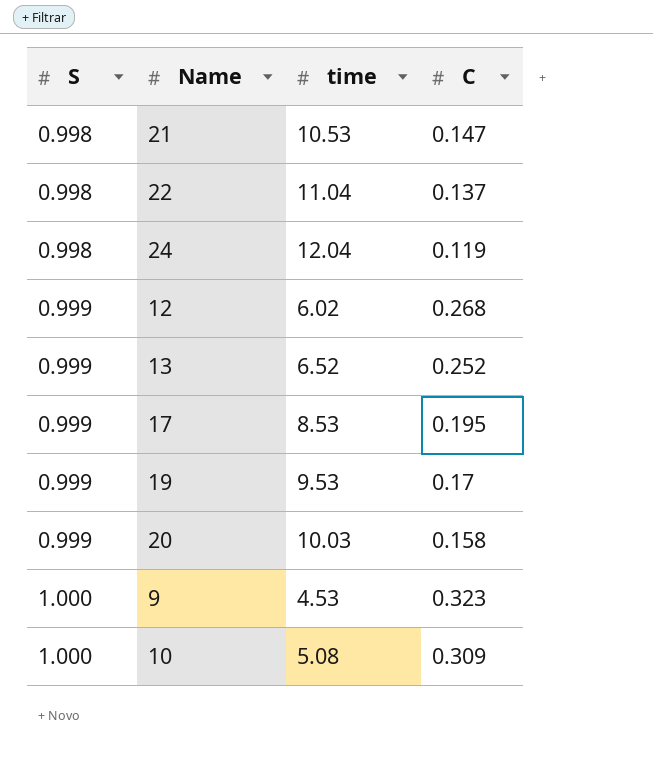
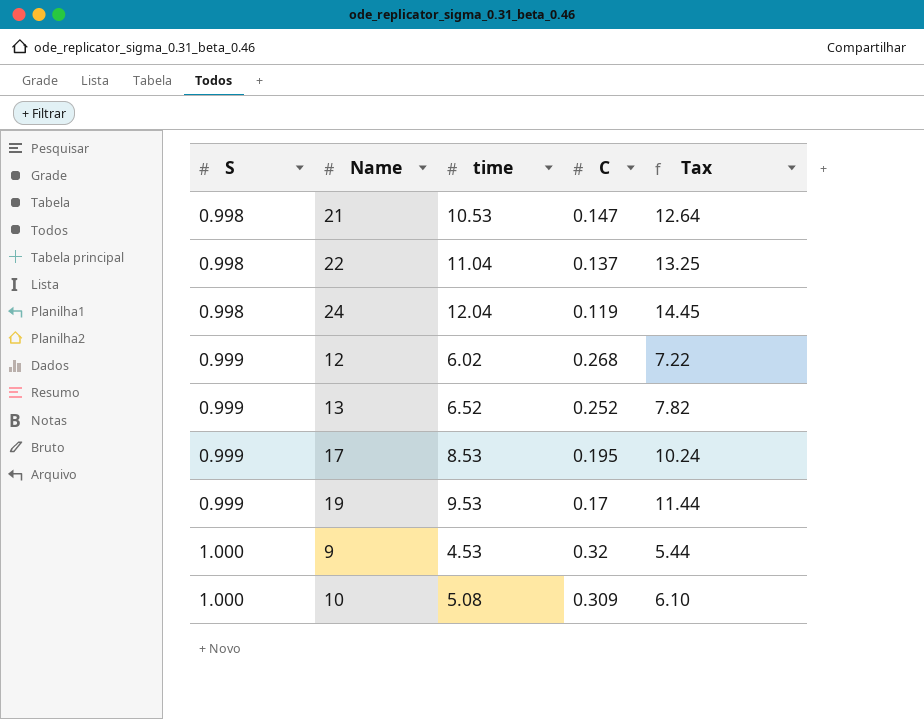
column Tax | formula: none -> [time] * 1.2
row 20: 0.999 | 10.03 | 0.158 -> none
9 | C: 0.323 -> 0.32

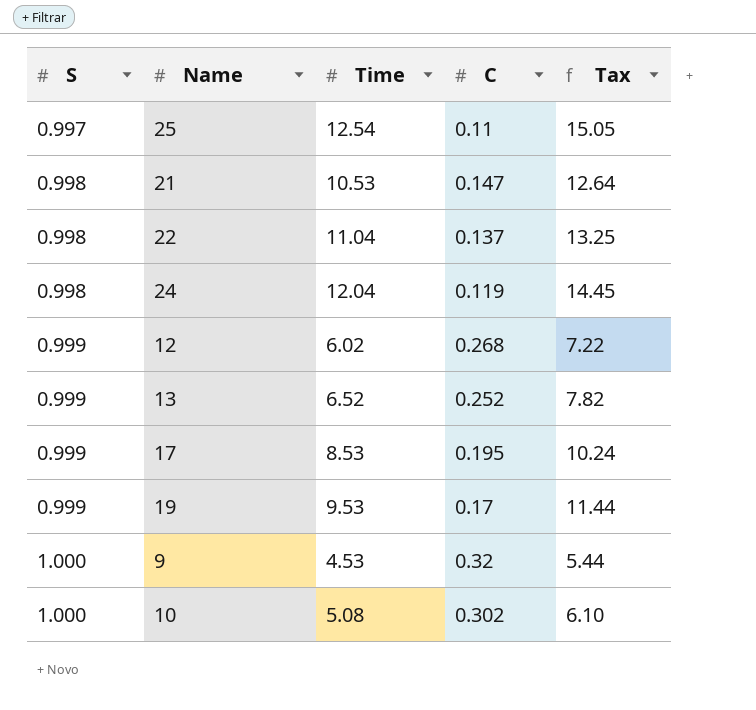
column name: time -> Time
row 25: none -> 0.997 | 12.54 | 0.11 | 15.05
10 | C: 0.309 -> 0.302

